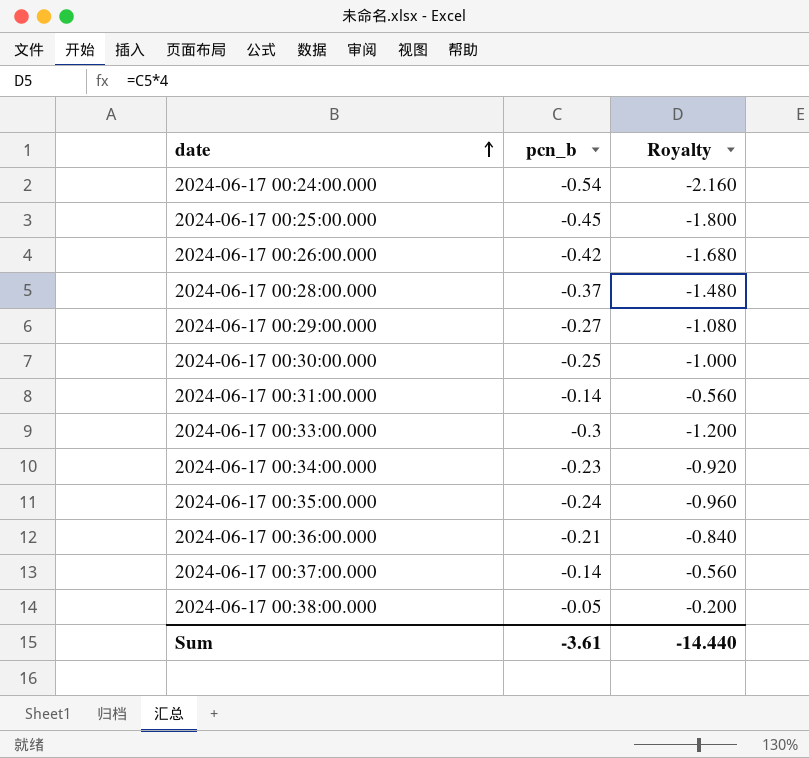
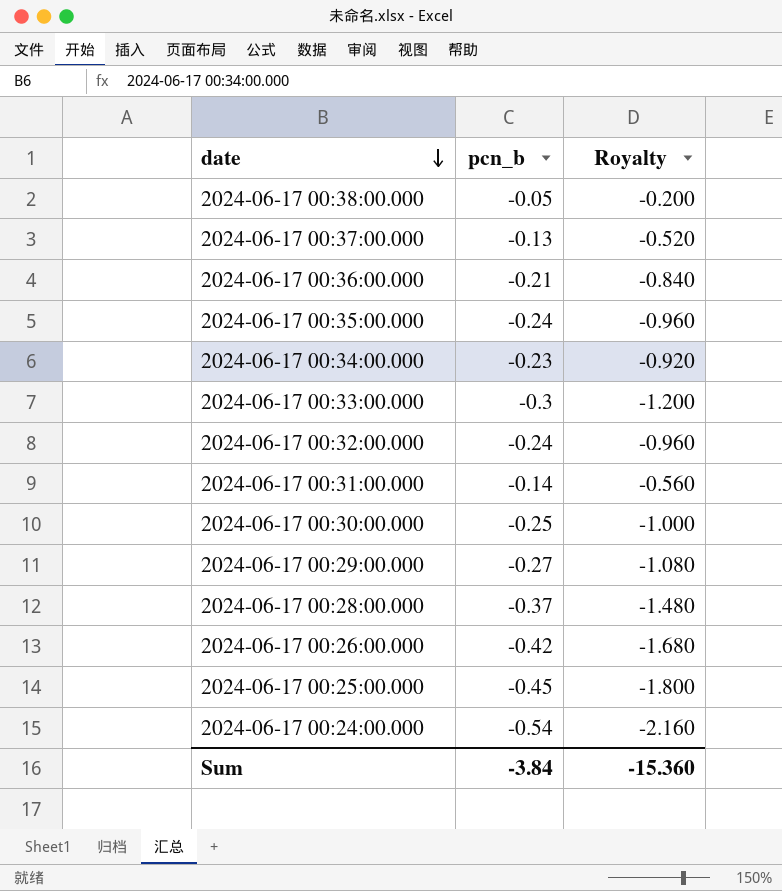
row order: date ascending -> date descending
2024-06-17 00:37:00.000 | pcn_b: -0.14 -> -0.13
2024-06-17 00:37:00.000 | Royalty: -0.560 -> -0.520
row 2024-06-17 00:32:00.000: none -> -0.24 | -0.960
Sum | pcn_b: -3.61 -> -3.84
Sum | Royalty: -14.440 -> -15.360

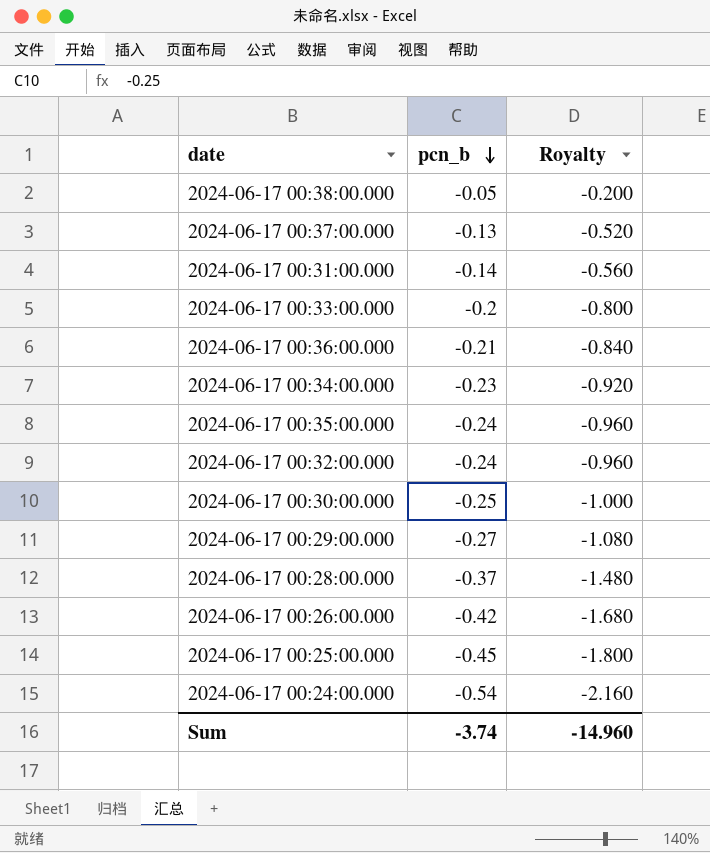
row order: date descending -> pcn_b descending
2024-06-17 00:33:00.000 | pcn_b: -0.3 -> -0.2
2024-06-17 00:33:00.000 | Royalty: -1.200 -> -0.800
Sum | pcn_b: -3.84 -> -3.74
Sum | Royalty: -15.360 -> -14.960

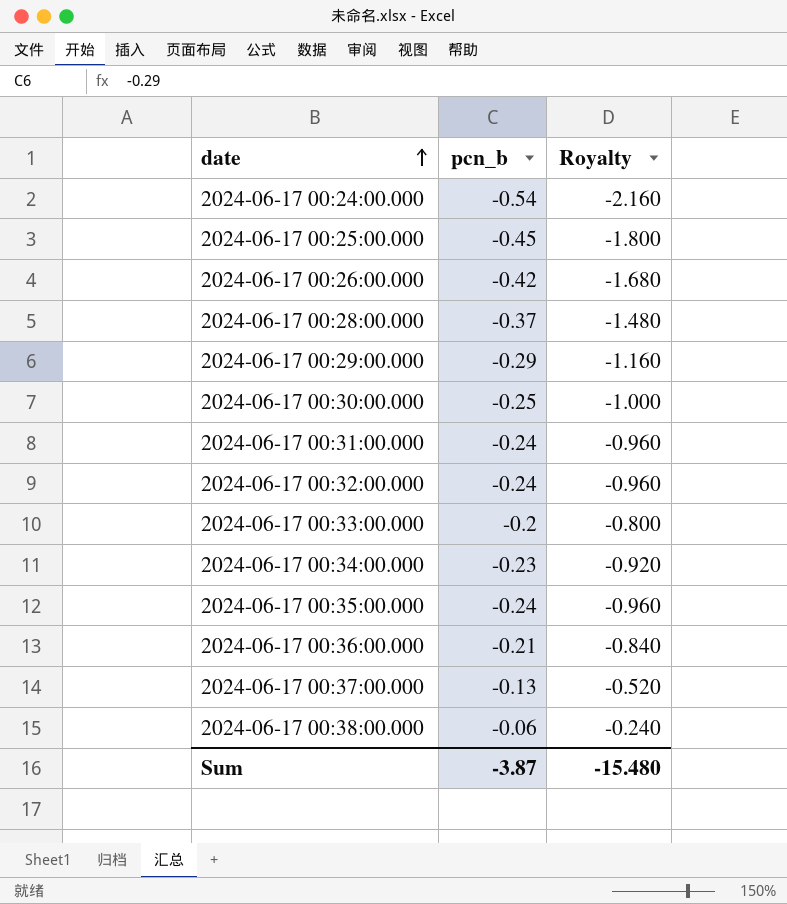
row order: pcn_b descending -> date ascending
2024-06-17 00:29:00.000 | pcn_b: -0.27 -> -0.29
2024-06-17 00:29:00.000 | Royalty: -1.080 -> -1.160
2024-06-17 00:31:00.000 | pcn_b: -0.14 -> -0.24
2024-06-17 00:31:00.000 | Royalty: -0.560 -> -0.960
2024-06-17 00:38:00.000 | pcn_b: -0.05 -> -0.06
2024-06-17 00:38:00.000 | Royalty: -0.200 -> -0.240
Sum | pcn_b: -3.74 -> -3.87
Sum | Royalty: -14.960 -> -15.480

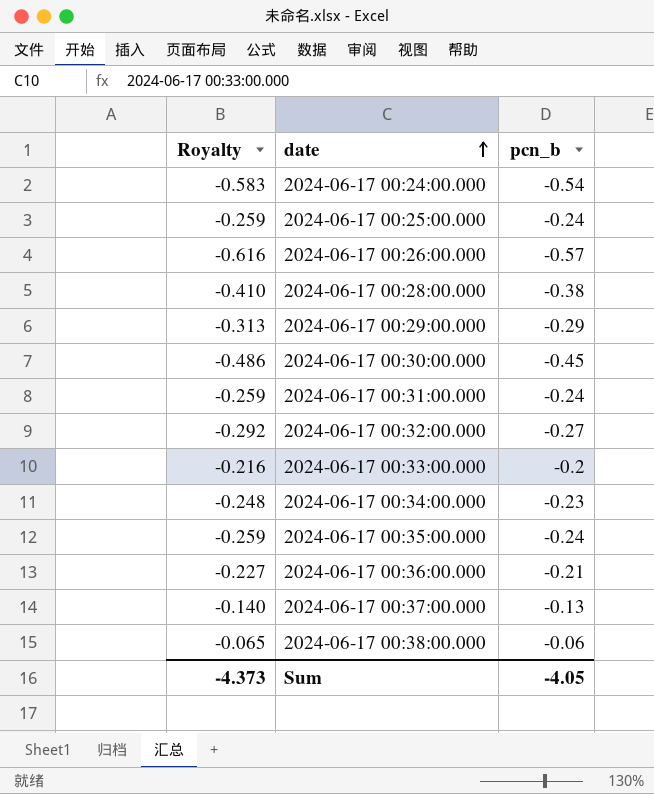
column Royalty | formula: [pcn_b] * 4 -> [pcn_b] * 1.08
column Royalty | position: 3 -> 1
2024-06-17 00:25:00.000 | pcn_b: -0.45 -> -0.24
2024-06-17 00:26:00.000 | pcn_b: -0.42 -> -0.57
2024-06-17 00:28:00.000 | pcn_b: -0.37 -> -0.38
2024-06-17 00:30:00.000 | pcn_b: -0.25 -> -0.45
2024-06-17 00:32:00.000 | pcn_b: -0.24 -> -0.27
Sum | Royalty: -15.480 -> -4.373
Sum | pcn_b: -3.87 -> -4.05

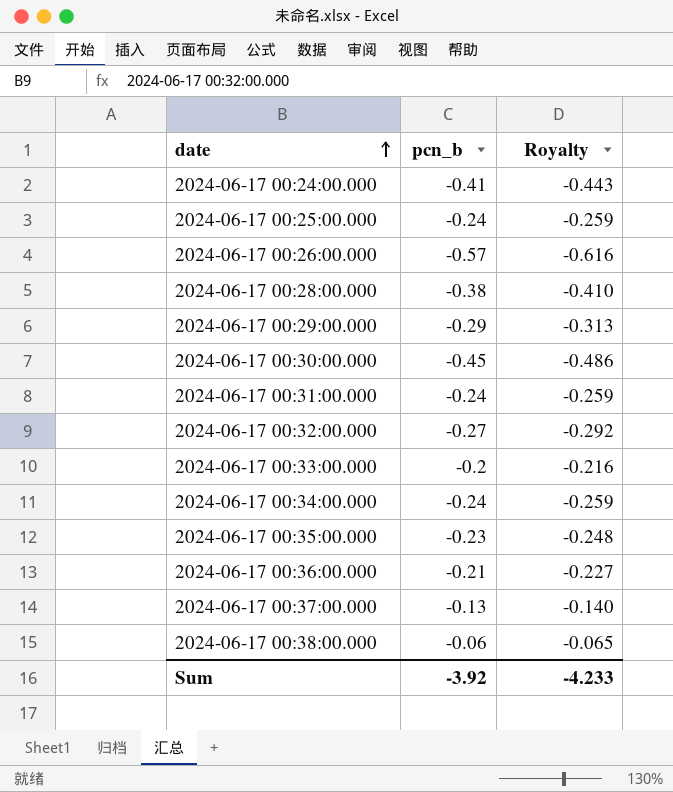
column Royalty | position: 1 -> 3
2024-06-17 00:24:00.000 | pcn_b: -0.54 -> -0.41
2024-06-17 00:24:00.000 | Royalty: -0.583 -> -0.443
2024-06-17 00:34:00.000 | pcn_b: -0.23 -> -0.24
2024-06-17 00:34:00.000 | Royalty: -0.248 -> -0.259
2024-06-17 00:35:00.000 | pcn_b: -0.24 -> -0.23
2024-06-17 00:35:00.000 | Royalty: -0.259 -> -0.248
Sum | pcn_b: -4.05 -> -3.92
Sum | Royalty: -4.373 -> -4.233

